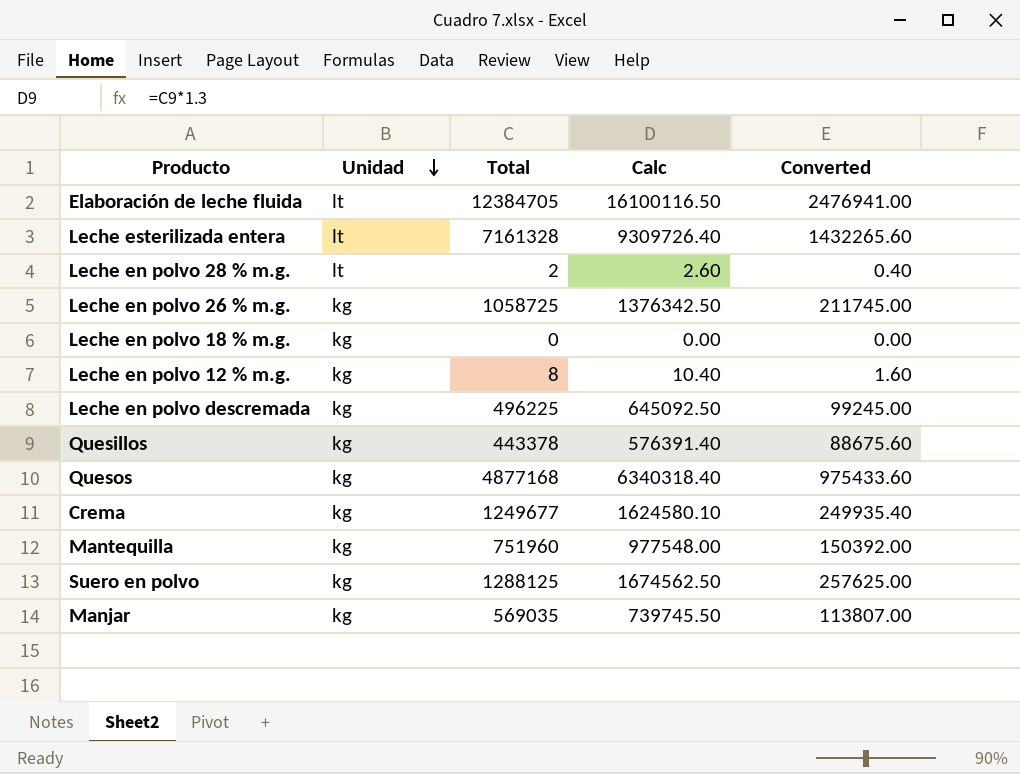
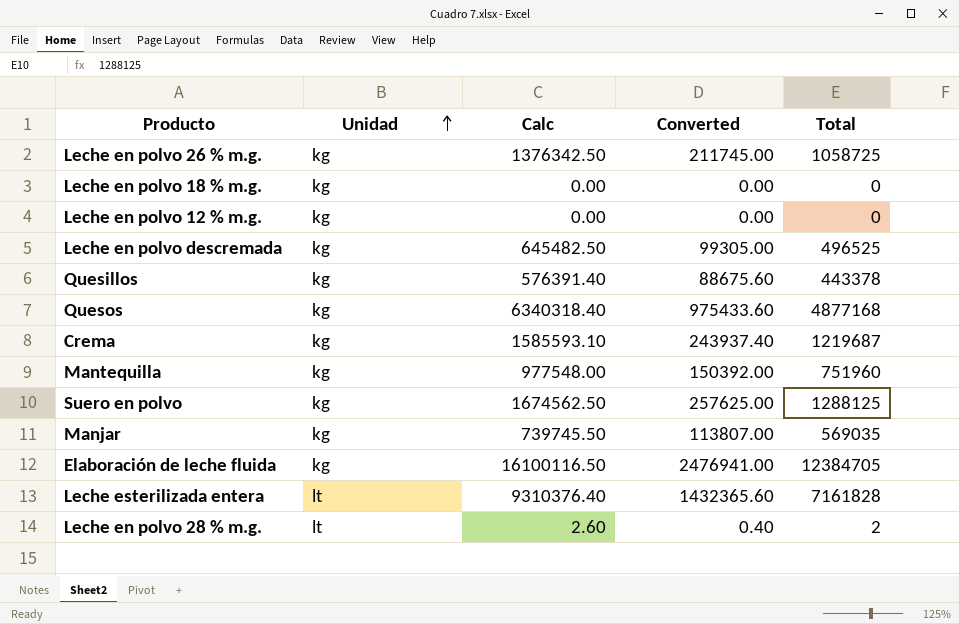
row order: Unidad descending -> Unidad ascending
column Total | position: 3 -> 5
Leche en polvo 12 % m.g. | Calc: 10.40 -> 0.00
Leche en polvo 12 % m.g. | Converted: 1.60 -> 0.00
Leche en polvo 12 % m.g. | Total: 8 -> 0
Leche en polvo descremada | Calc: 645092.50 -> 645482.50
Leche en polvo descremada | Converted: 99245.00 -> 99305.00
Leche en polvo descremada | Total: 496225 -> 496525
Crema | Calc: 1624580.10 -> 1585593.10
Crema | Converted: 249935.40 -> 243937.40
Crema | Total: 1249677 -> 1219687
Elaboración de leche fluida | Unidad: lt -> kg
Leche esterilizada entera | Calc: 9309726.40 -> 9310376.40
Leche esterilizada entera | Converted: 1432265.60 -> 1432365.60
Leche esterilizada entera | Total: 7161328 -> 7161828

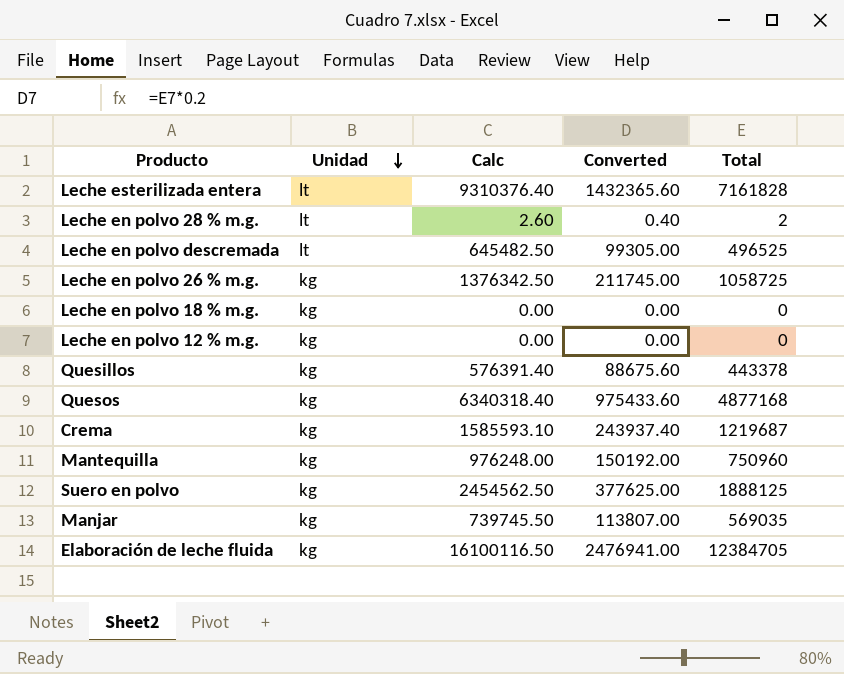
row order: Unidad ascending -> Unidad descending
Leche en polvo descremada | Unidad: kg -> lt
Mantequilla | Calc: 977548.00 -> 976248.00
Mantequilla | Converted: 150392.00 -> 150192.00
Mantequilla | Total: 751960 -> 750960
Suero en polvo | Calc: 1674562.50 -> 2454562.50
Suero en polvo | Converted: 257625.00 -> 377625.00
Suero en polvo | Total: 1288125 -> 1888125

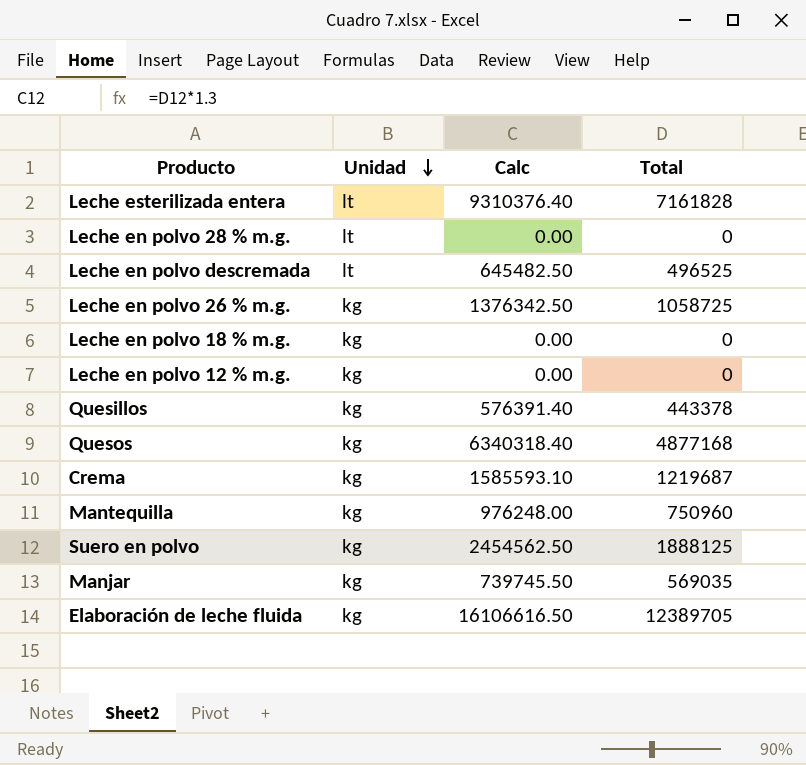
column Converted | formula: [Total] * 0.2 -> none
Leche en polvo 28 % m.g. | Calc: 2.60 -> 0.00
Leche en polvo 28 % m.g. | Total: 2 -> 0
Elaboración de leche fluida | Calc: 16100116.50 -> 16106616.50
Elaboración de leche fluida | Total: 12384705 -> 12389705

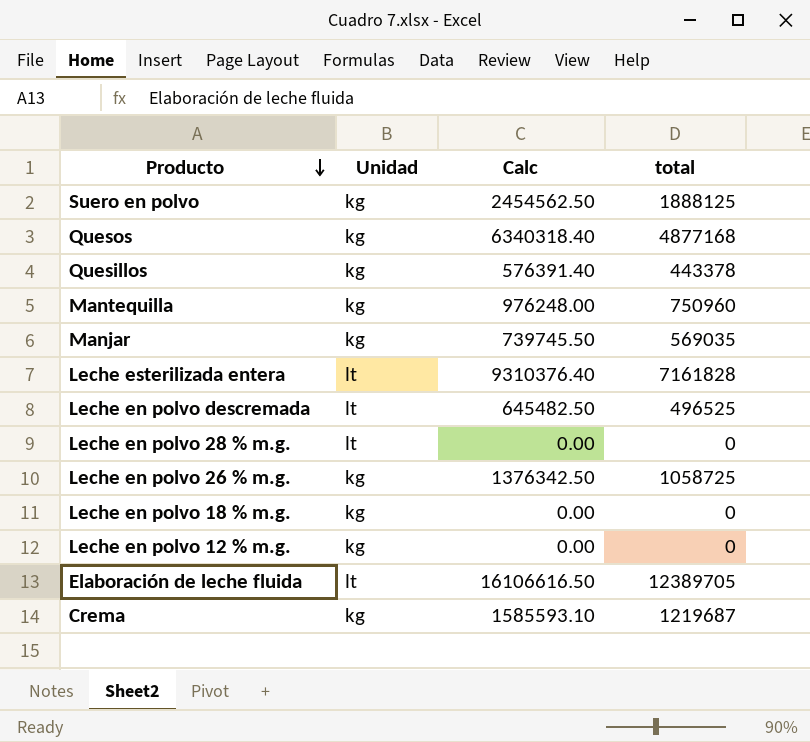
row order: Unidad descending -> Producto descending
column name: Total -> total
Elaboración de leche fluida | Unidad: kg -> lt

